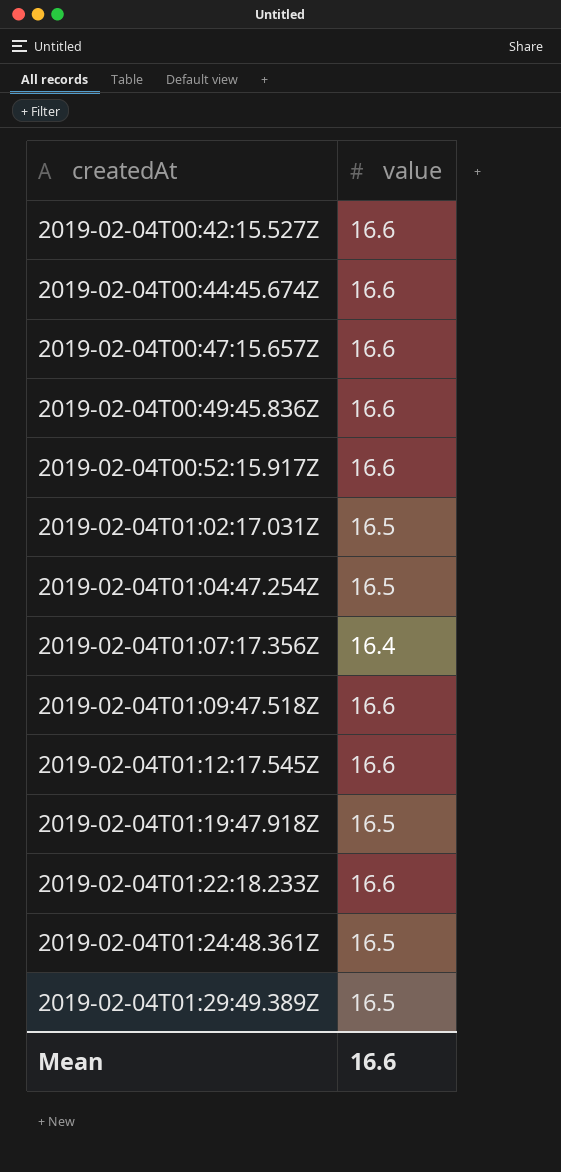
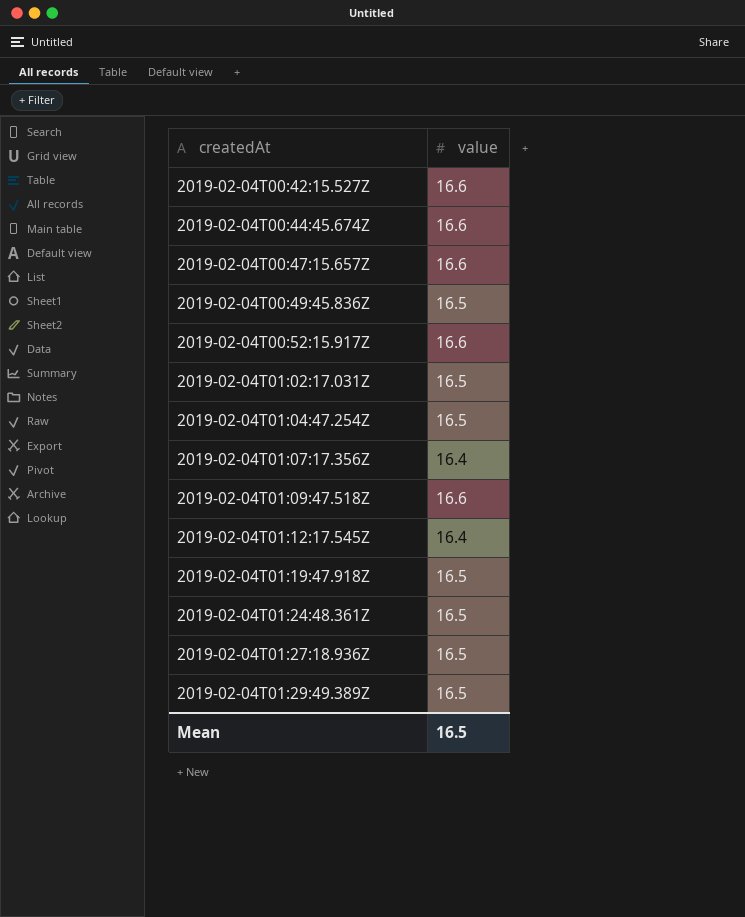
row 2019-02-04T01:22:18.233Z: 16.6 -> none
2019-02-04T00:49:45.836Z | value: 16.6 -> 16.5
2019-02-04T01:12:17.545Z | value: 16.6 -> 16.4
row 2019-02-04T01:27:18.936Z: none -> 16.5
Mean | value: 16.6 -> 16.5

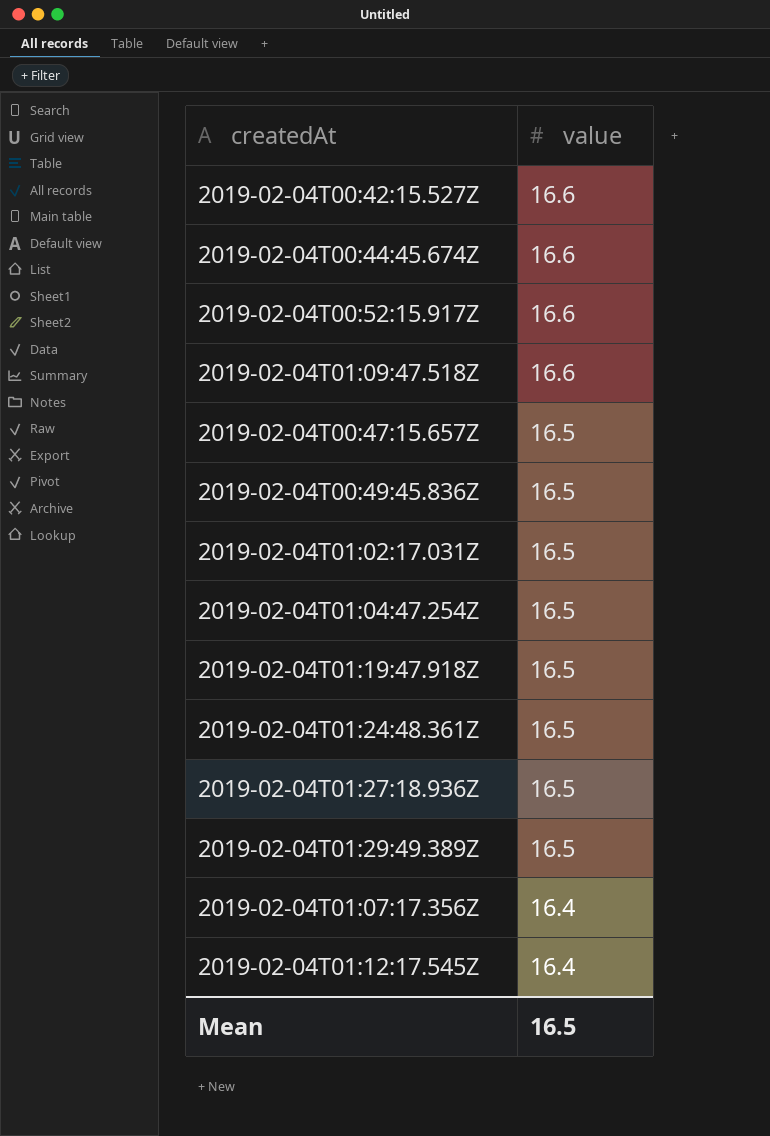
row order: createdAt ascending -> value descending
2019-02-04T00:47:15.657Z | value: 16.6 -> 16.5

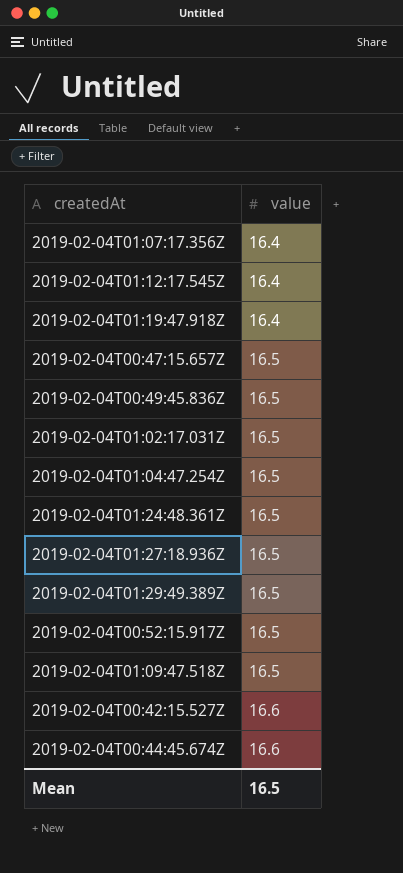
row order: value descending -> value ascending
2019-02-04T01:19:47.918Z | value: 16.5 -> 16.4
2019-02-04T00:52:15.917Z | value: 16.6 -> 16.5
2019-02-04T01:09:47.518Z | value: 16.6 -> 16.5

